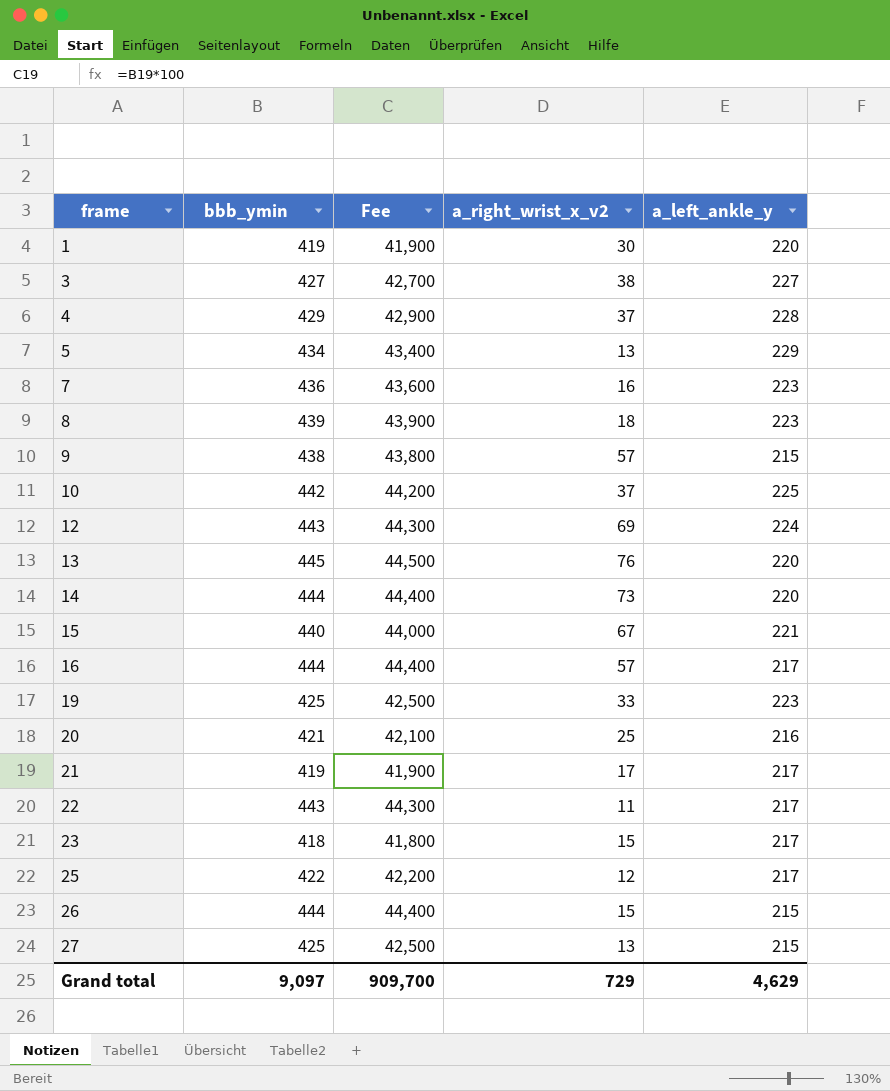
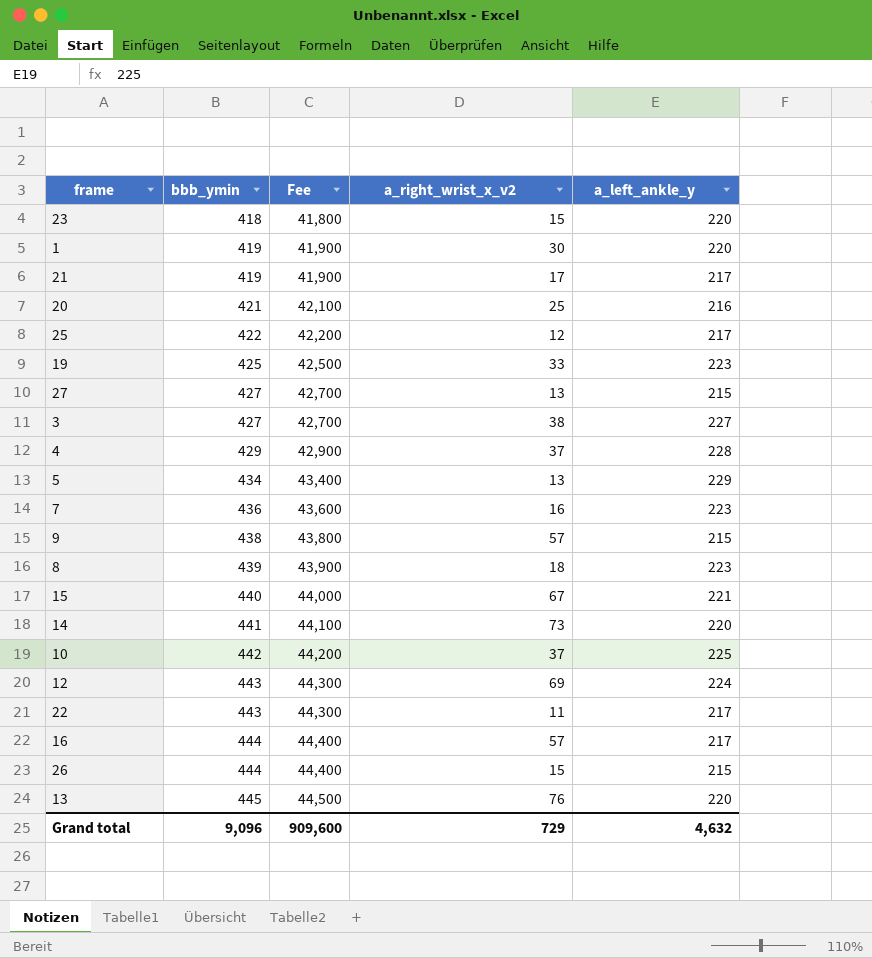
row order: frame ascending -> bbb_ymin ascending
23 | a_left_ankle_y: 217 -> 220
27 | bbb_ymin: 425 -> 427
27 | Fee: 42,500 -> 42,700
14 | bbb_ymin: 444 -> 441
14 | Fee: 44,400 -> 44,100
Grand total | bbb_ymin: 9,097 -> 9,096
Grand total | Fee: 909,700 -> 909,600
Grand total | a_left_ankle_y: 4,629 -> 4,632

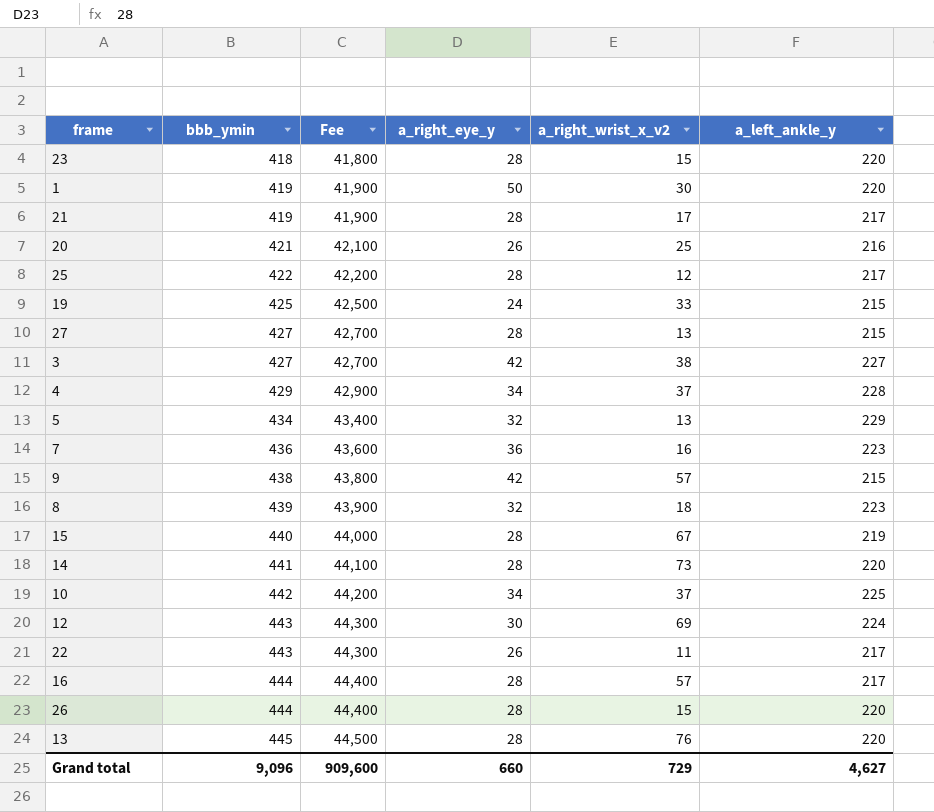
column a_right_eye_y | position: none -> 4
19 | a_left_ankle_y: 223 -> 215
15 | a_left_ankle_y: 221 -> 219
26 | a_left_ankle_y: 215 -> 220
Grand total | a_left_ankle_y: 4,632 -> 4,627

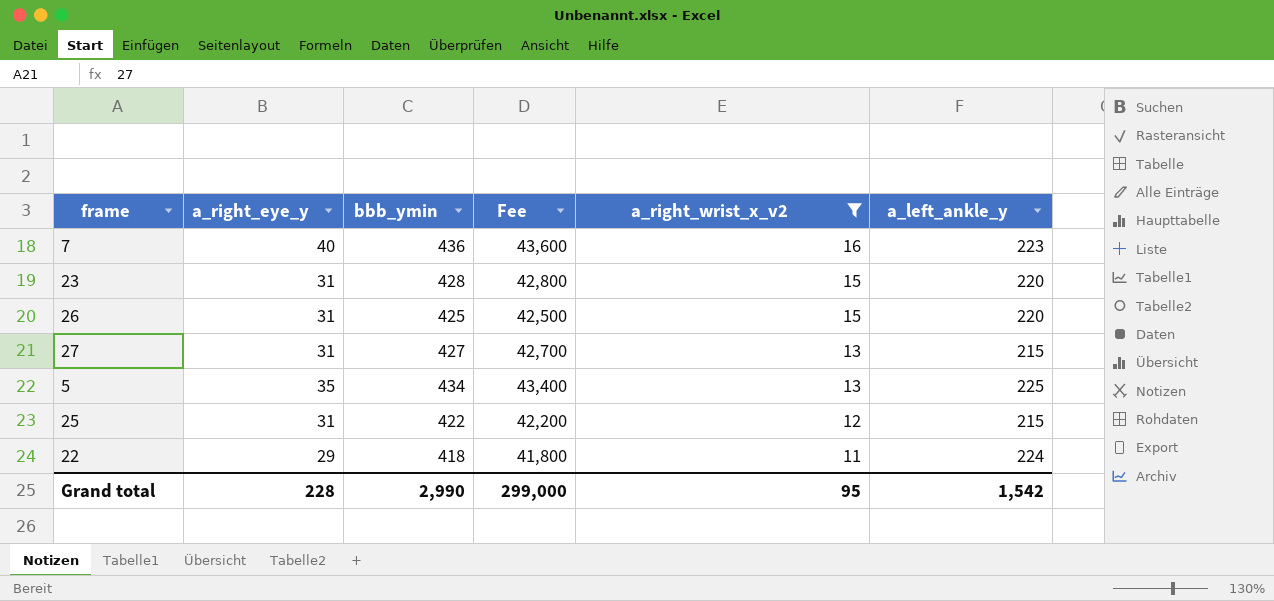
filter: none -> a_right_wrist_x_v2 <= 16
row order: bbb_ymin ascending -> a_right_wrist_x_v2 descending
column a_right_eye_y | position: 4 -> 2
7 | a_right_eye_y: 36 -> 40
23 | a_right_eye_y: 28 -> 31
23 | bbb_ymin: 418 -> 428
23 | Fee: 41,800 -> 42,800
26 | a_right_eye_y: 28 -> 31
26 | bbb_ymin: 444 -> 425
26 | Fee: 44,400 -> 42,500
27 | a_right_eye_y: 28 -> 31
5 | a_right_eye_y: 32 -> 35
5 | a_left_ankle_y: 229 -> 225
25 | a_right_eye_y: 28 -> 31
25 | a_left_ankle_y: 217 -> 215
22 | a_right_eye_y: 26 -> 29
22 | bbb_ymin: 443 -> 418
22 | Fee: 44,300 -> 41,800
22 | a_left_ankle_y: 217 -> 224
Grand total | a_right_eye_y: 660 -> 228
Grand total | bbb_ymin: 9,096 -> 2,990
Grand total | Fee: 909,600 -> 299,000
Grand total | a_right_wrist_x_v2: 729 -> 95
Grand total | a_left_ankle_y: 4,627 -> 1,542

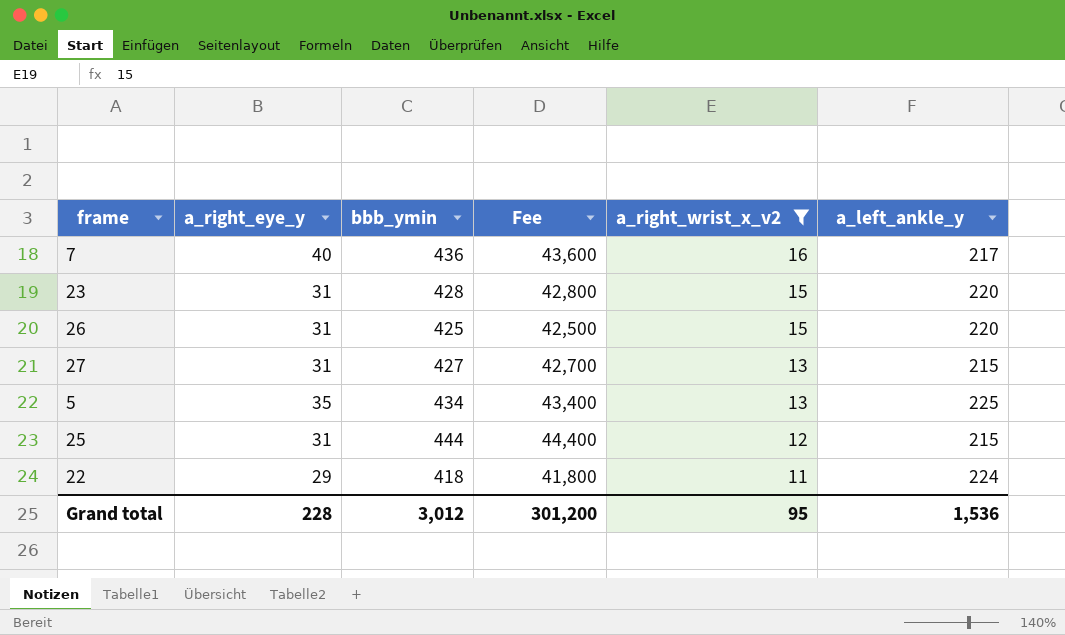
7 | a_left_ankle_y: 223 -> 217
25 | bbb_ymin: 422 -> 444
25 | Fee: 42,200 -> 44,400
Grand total | bbb_ymin: 2,990 -> 3,012
Grand total | Fee: 299,000 -> 301,200
Grand total | a_left_ankle_y: 1,542 -> 1,536

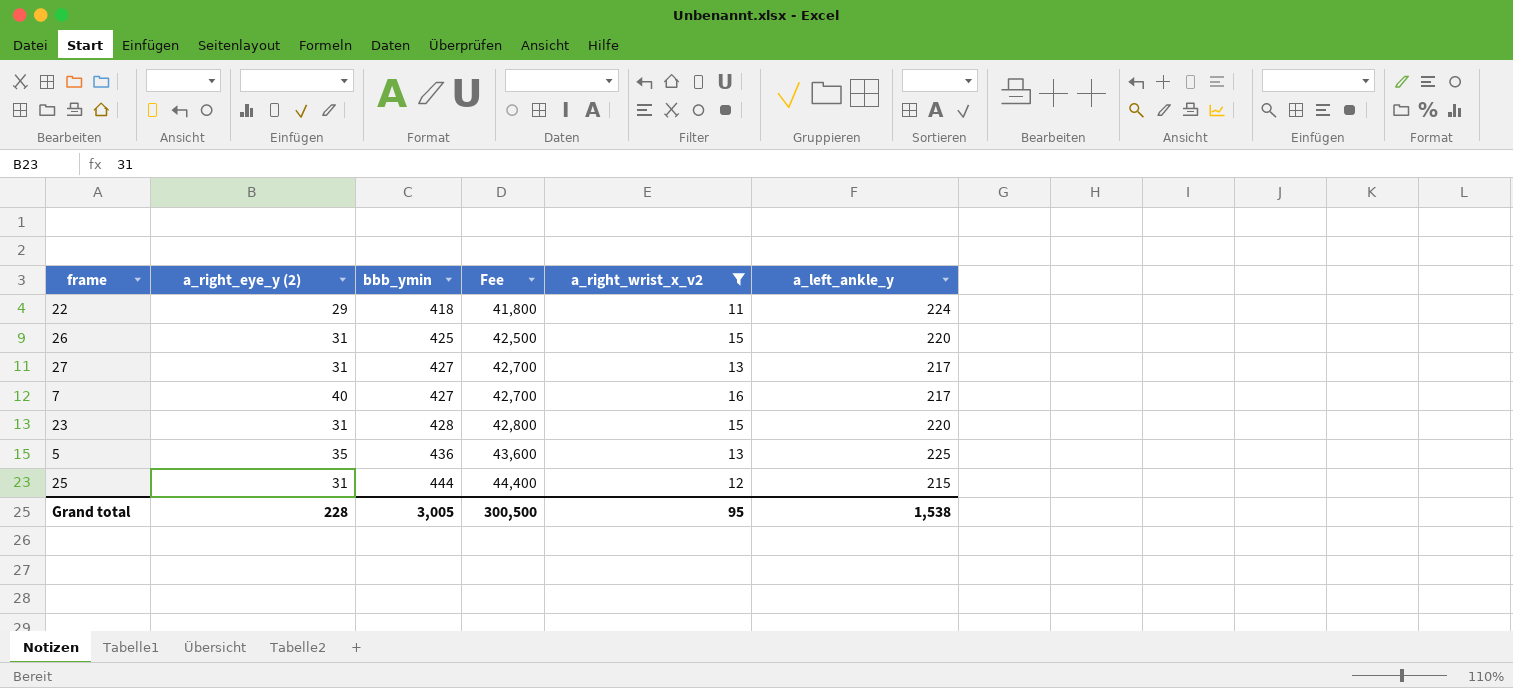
row order: a_right_wrist_x_v2 descending -> bbb_ymin ascending
column name: a_right_eye_y -> a_right_eye_y (2)
27 | a_left_ankle_y: 215 -> 217
7 | bbb_ymin: 436 -> 427
7 | Fee: 43,600 -> 42,700
5 | bbb_ymin: 434 -> 436
5 | Fee: 43,400 -> 43,600
Grand total | bbb_ymin: 3,012 -> 3,005
Grand total | Fee: 301,200 -> 300,500
Grand total | a_left_ankle_y: 1,536 -> 1,538

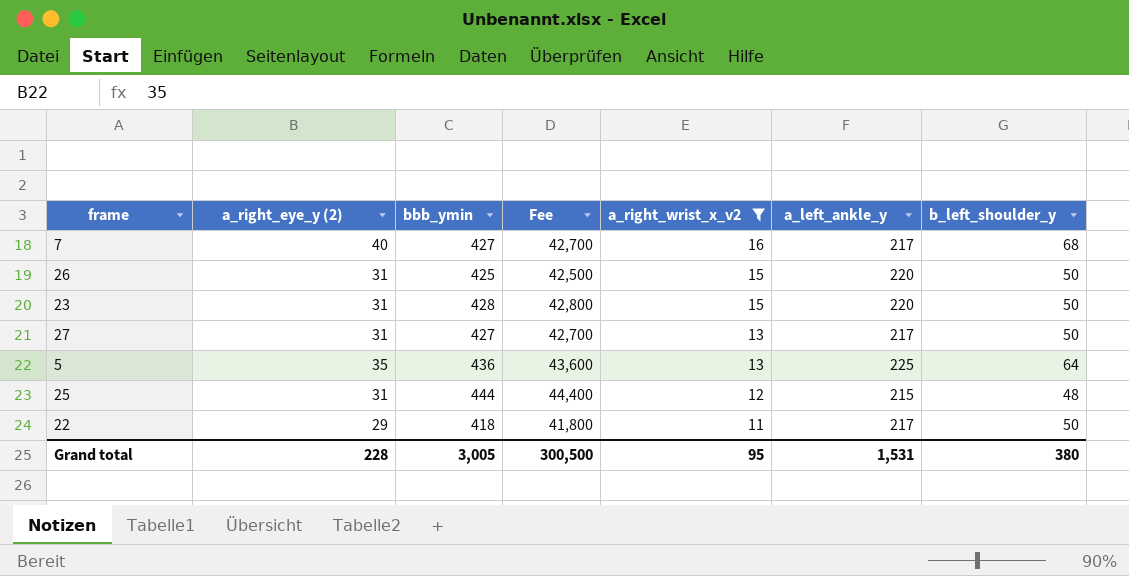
row order: bbb_ymin ascending -> a_right_wrist_x_v2 descending
column b_left_shoulder_y | position: none -> 7
22 | a_left_ankle_y: 224 -> 217
Grand total | a_left_ankle_y: 1,538 -> 1,531

